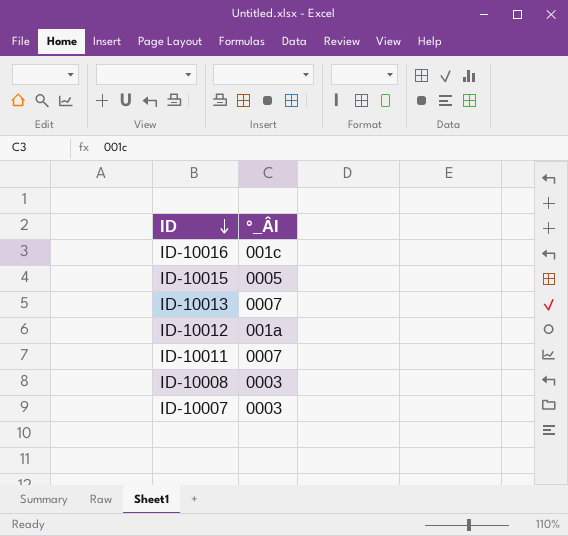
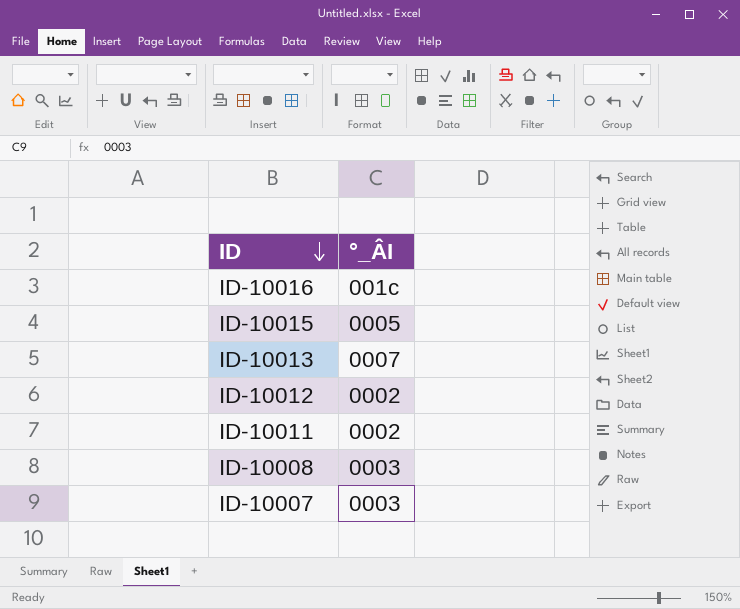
ID-10012 | °_ÂI: 001a -> 0002
ID-10011 | °_ÂI: 0007 -> 0002

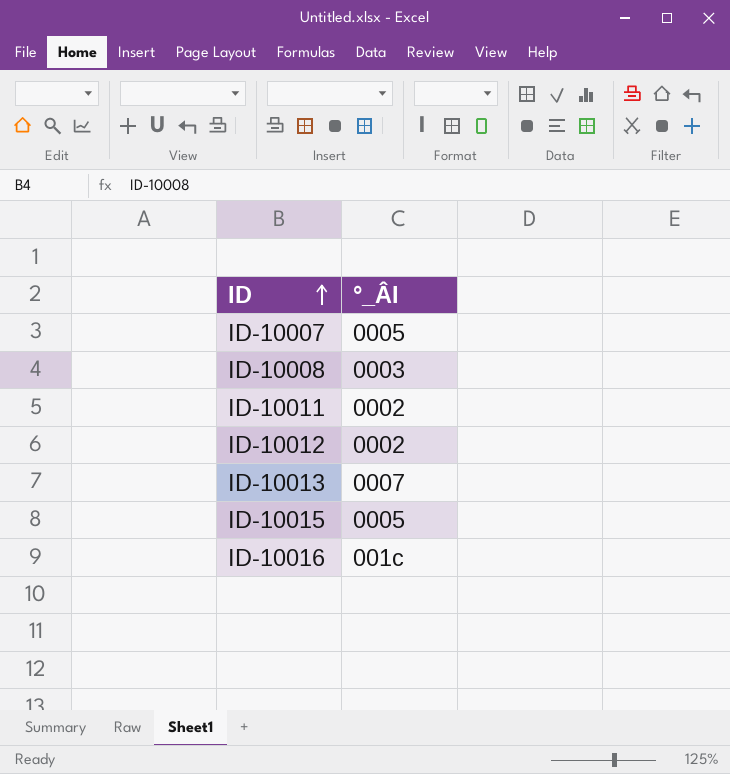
row order: ID descending -> ID ascending
ID-10007 | °_ÂI: 0003 -> 0005

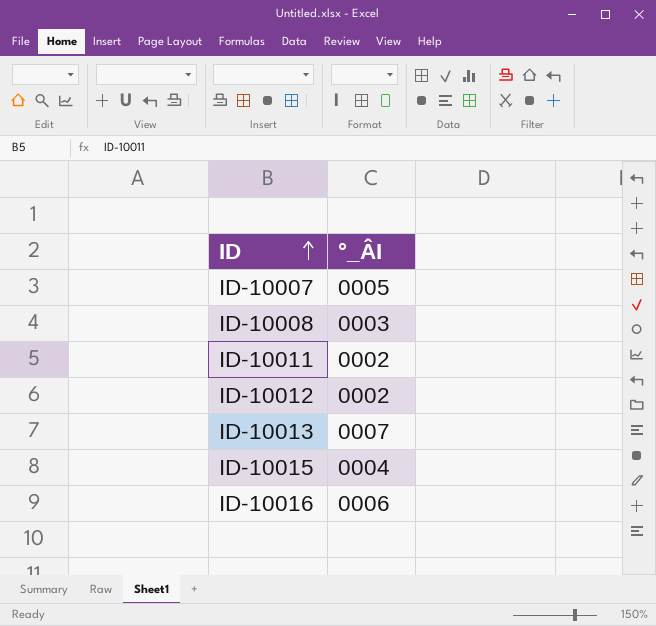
ID-10015 | °_ÂI: 0005 -> 0004
ID-10016 | °_ÂI: 001c -> 0006

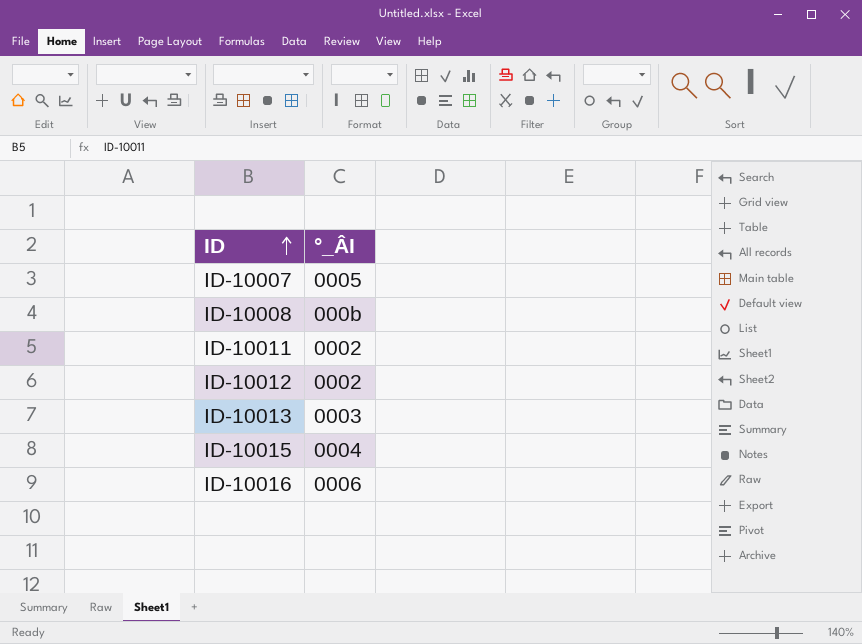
ID-10008 | °_ÂI: 0003 -> 000b
ID-10013 | °_ÂI: 0007 -> 0003

